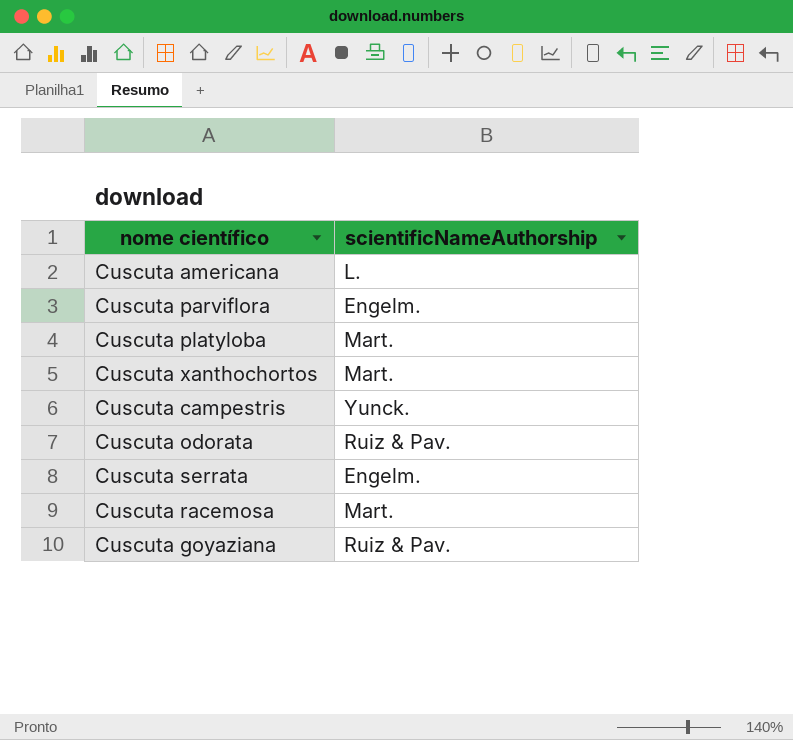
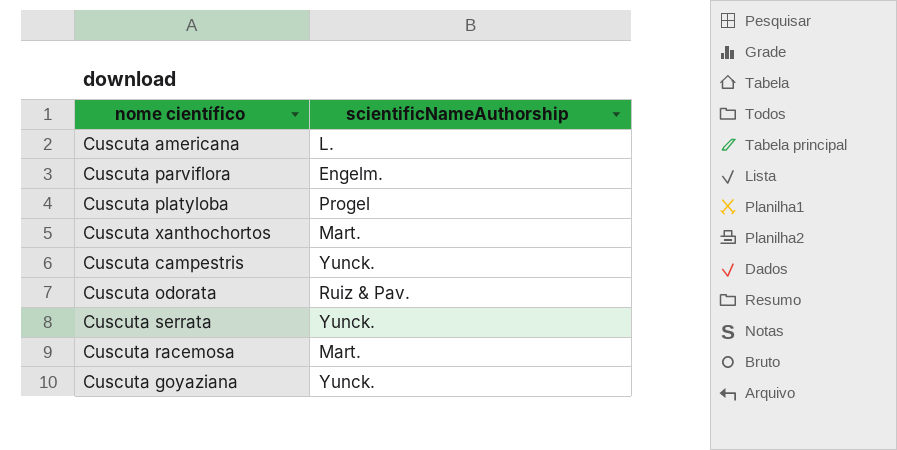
Cuscuta platyloba | scientificNameAuthorship: Mart. -> Progel
Cuscuta serrata | scientificNameAuthorship: Engelm. -> Yunck.
Cuscuta goyaziana | scientificNameAuthorship: Ruiz & Pav. -> Yunck.

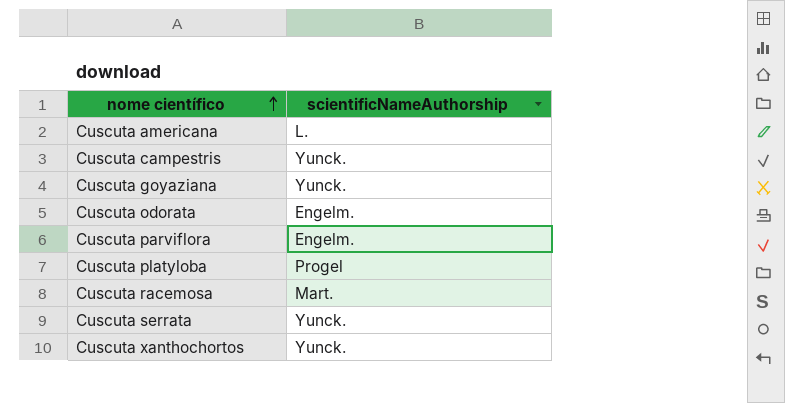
row order: none -> nome científico ascending
Cuscuta odorata | scientificNameAuthorship: Ruiz & Pav. -> Engelm.
Cuscuta xanthochortos | scientificNameAuthorship: Mart. -> Yunck.

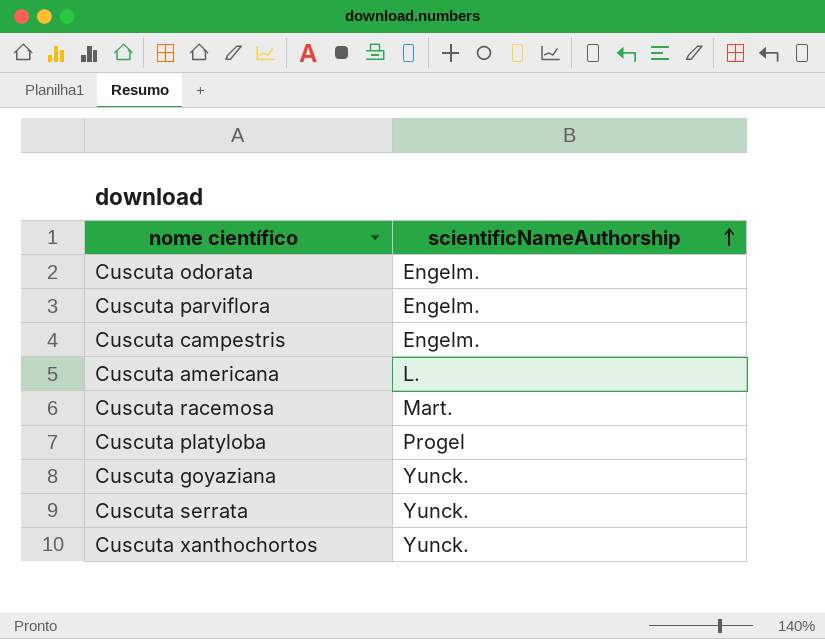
row order: nome científico ascending -> scientificNameAuthorship ascending
Cuscuta campestris | scientificNameAuthorship: Yunck. -> Engelm.

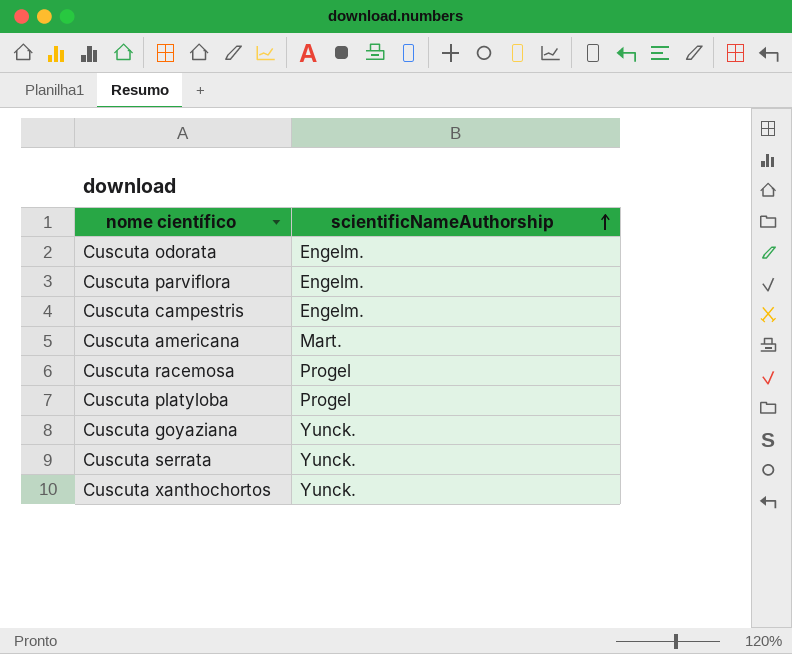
Cuscuta americana | scientificNameAuthorship: L. -> Mart.
Cuscuta racemosa | scientificNameAuthorship: Mart. -> Progel

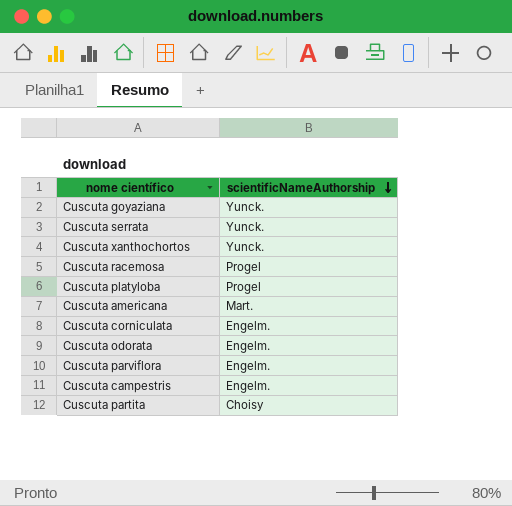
row order: scientificNameAuthorship ascending -> scientificNameAuthorship descending
row Cuscuta corniculata: none -> Engelm.
row Cuscuta partita: none -> Choisy

